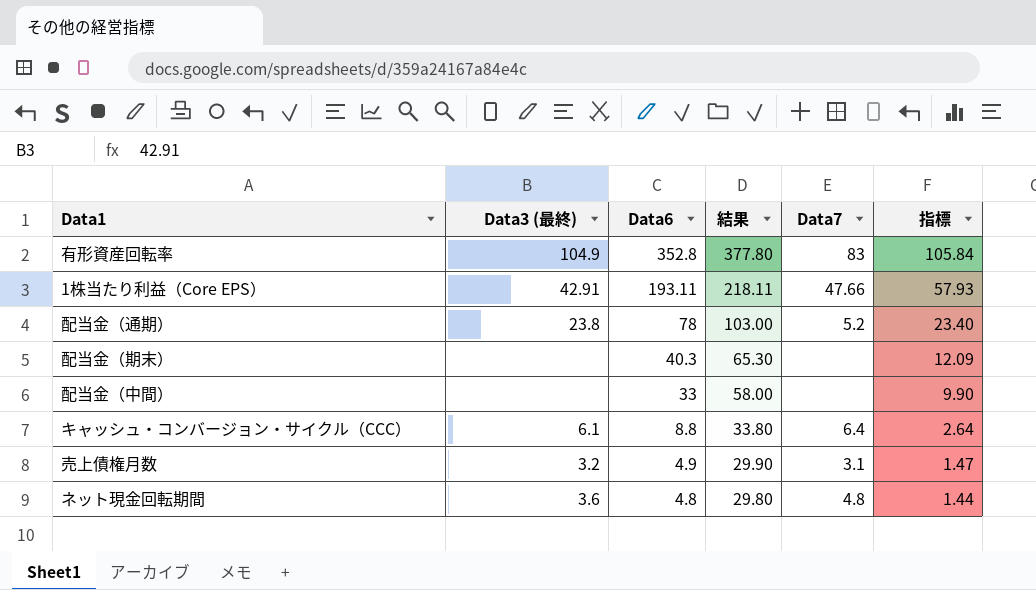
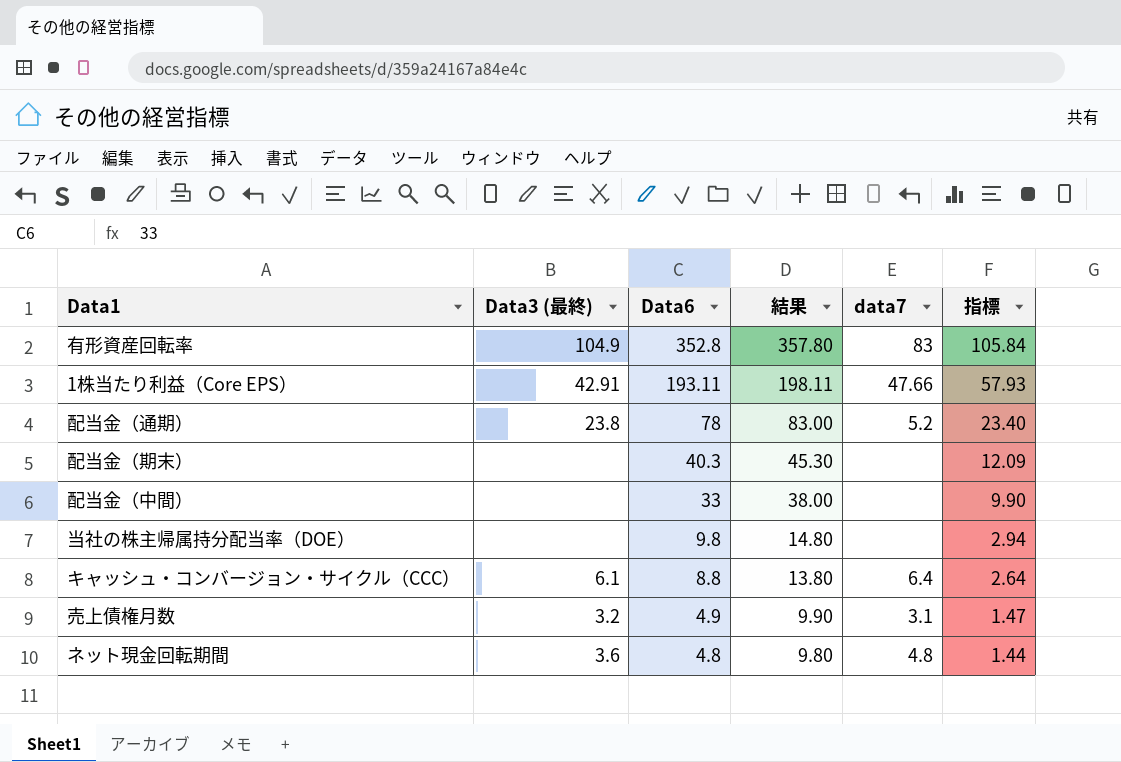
column 結果 | formula: [Data6] + 25 -> [Data6] + 5
column name: Data7 -> data7
row 当社の株主帰属持分配当率（DOE）: none -> none | 9.8 | 14.80 | none | 2.94

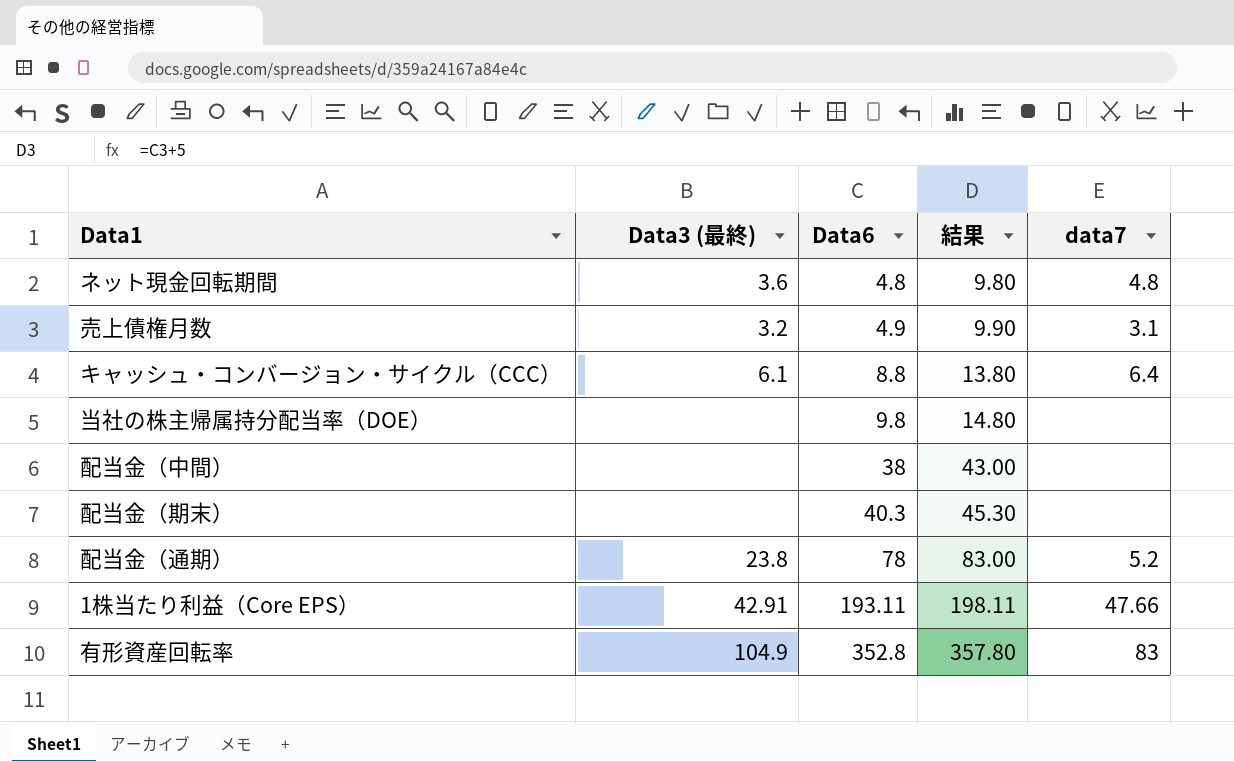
row order: Data6 descending -> Data6 ascending
column 指標 | formula: [Data6] * 0.3 -> none
配当金（中間） | Data6: 33 -> 38
配当金（中間） | 結果: 38.00 -> 43.00

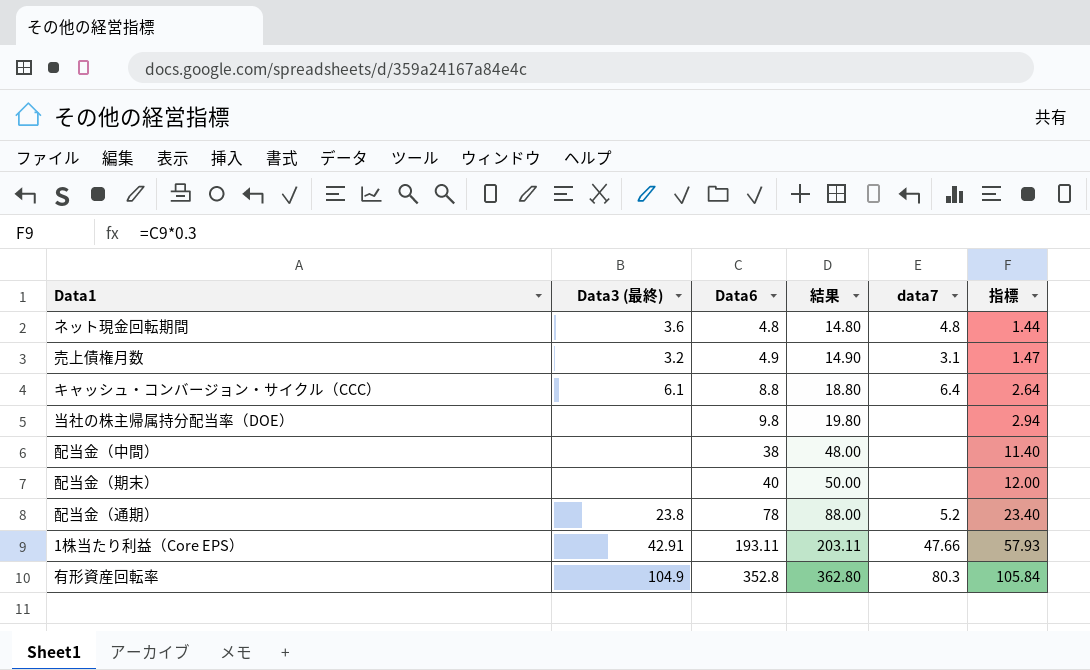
column 結果 | formula: [Data6] + 5 -> [Data6] + 10
column 指標 | formula: none -> [Data6] * 0.3
配当金（期末） | Data6: 40.3 -> 40
有形資産回転率 | data7: 83 -> 80.3

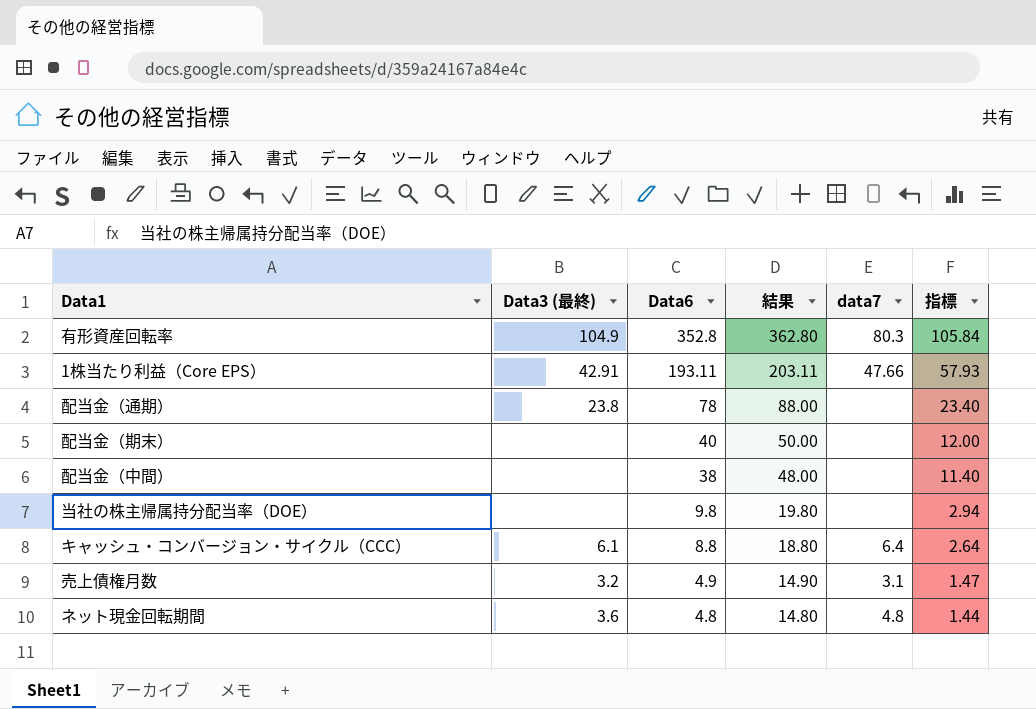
row order: Data6 ascending -> Data6 descending
配当金（通期） | data7: 5.2 -> none

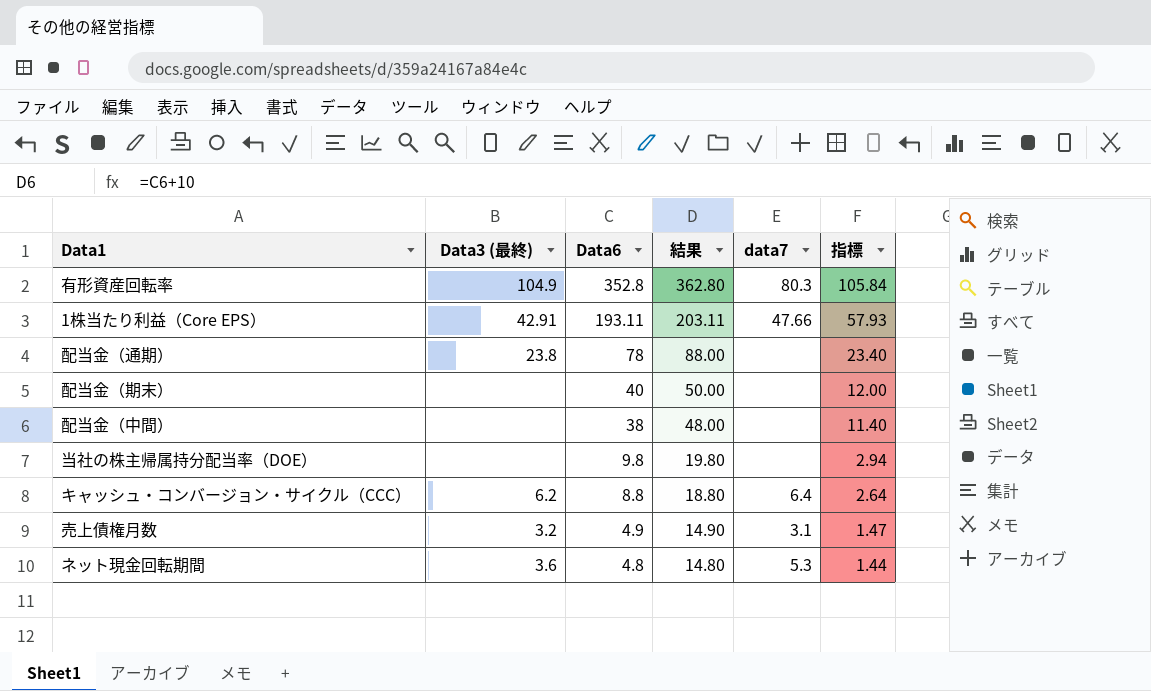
キャッシュ・コンバージョン・サイクル（CCC） | Data3 (最終): 6.1 -> 6.2
ネット現金回転期間 | data7: 4.8 -> 5.3

